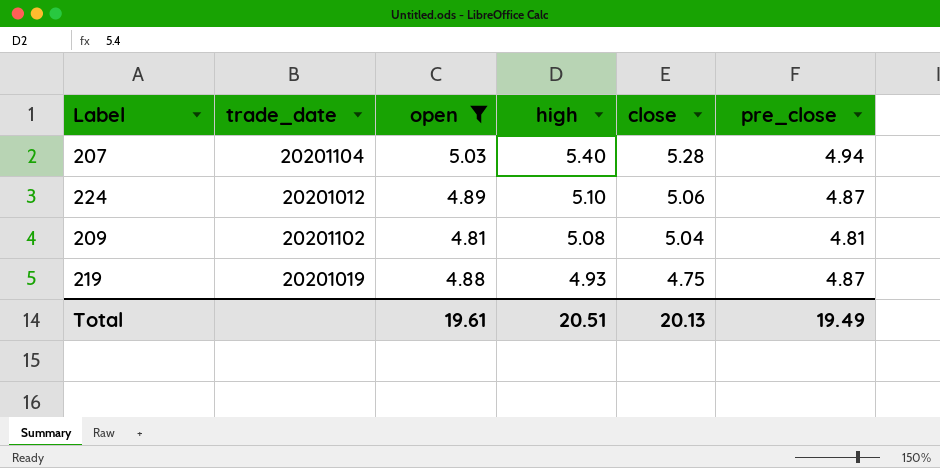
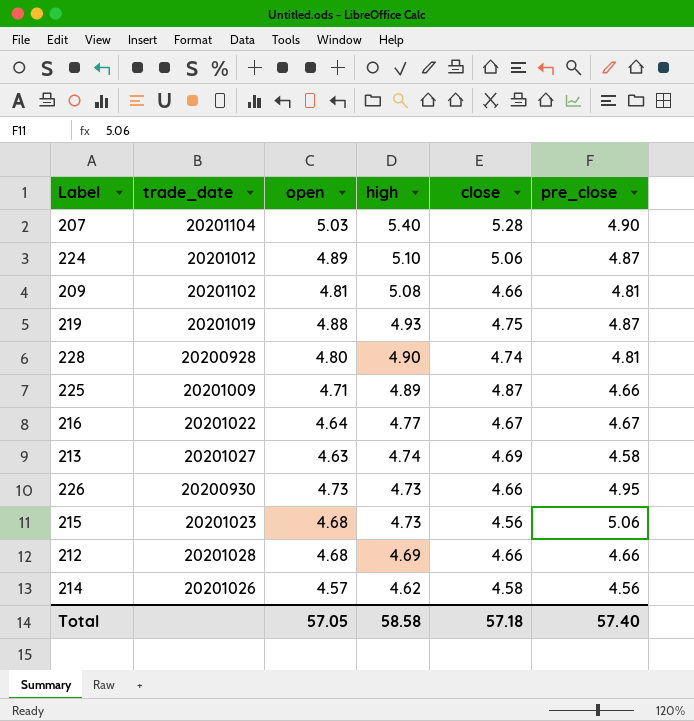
filter: open >= 4.81 -> none
207 | pre_close: 4.94 -> 4.90
209 | close: 5.04 -> 4.66
Total | open: 19.61 -> 57.05
Total | high: 20.51 -> 58.58
Total | close: 20.13 -> 57.18
Total | pre_close: 19.49 -> 57.40

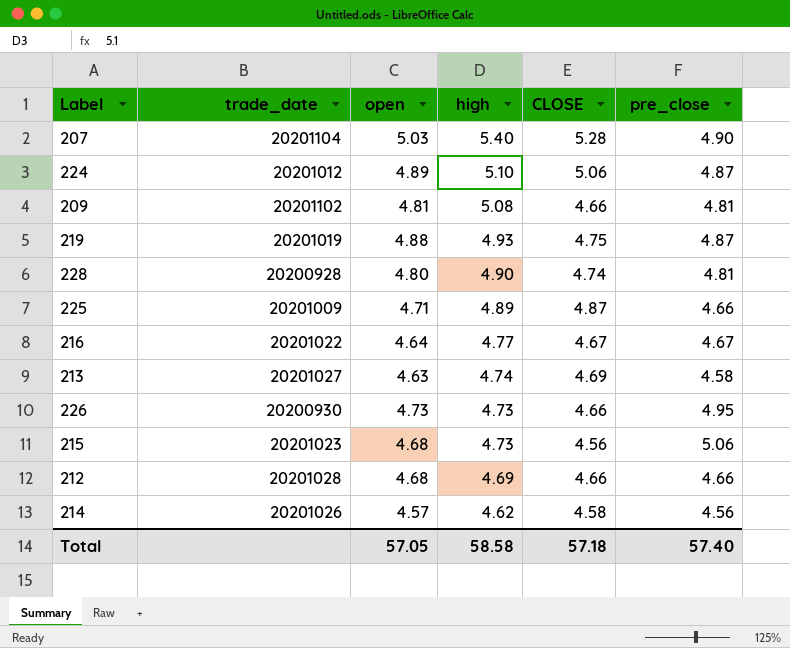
column name: close -> CLOSE

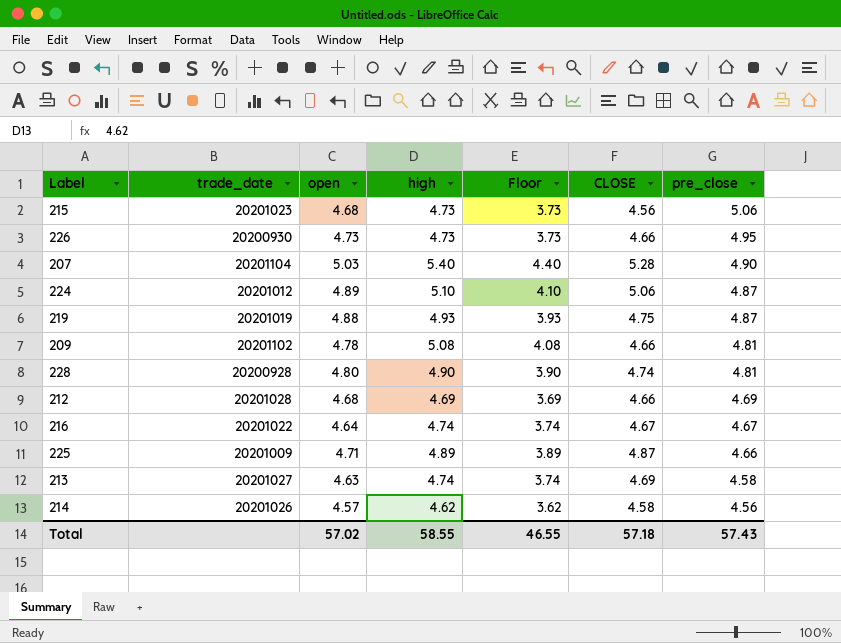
row order: high descending -> pre_close descending
column Floor | formula: none -> [high] - 1
209 | open: 4.81 -> 4.78
212 | pre_close: 4.66 -> 4.69
216 | high: 4.77 -> 4.74
Total | open: 57.05 -> 57.02
Total | high: 58.58 -> 58.55
Total | pre_close: 57.40 -> 57.43

